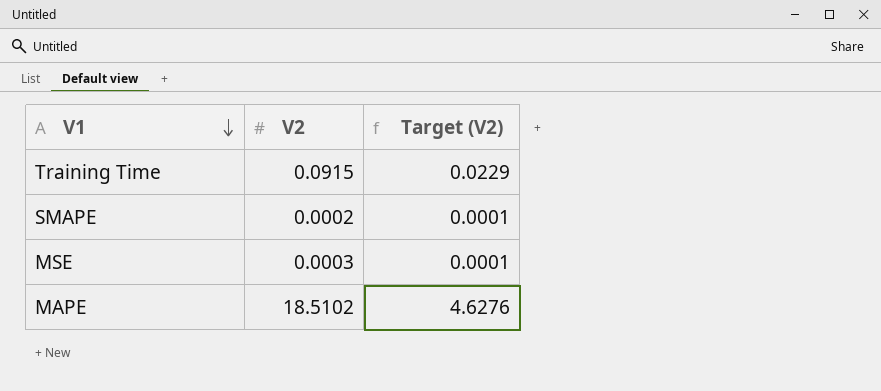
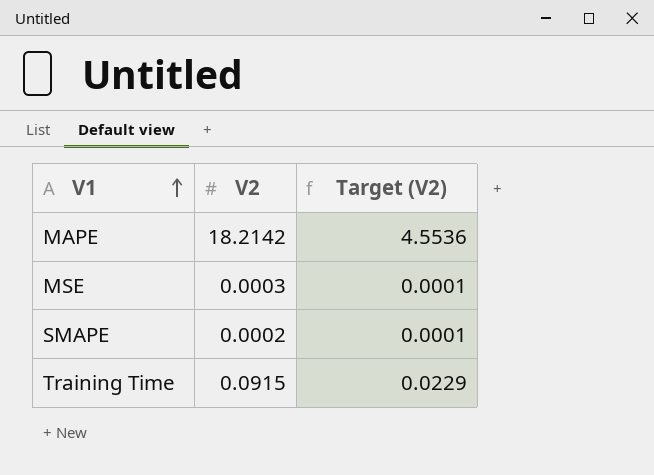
row order: V1 descending -> V1 ascending
MAPE | V2: 18.5102 -> 18.2142
MAPE | Target (V2): 4.6276 -> 4.5536

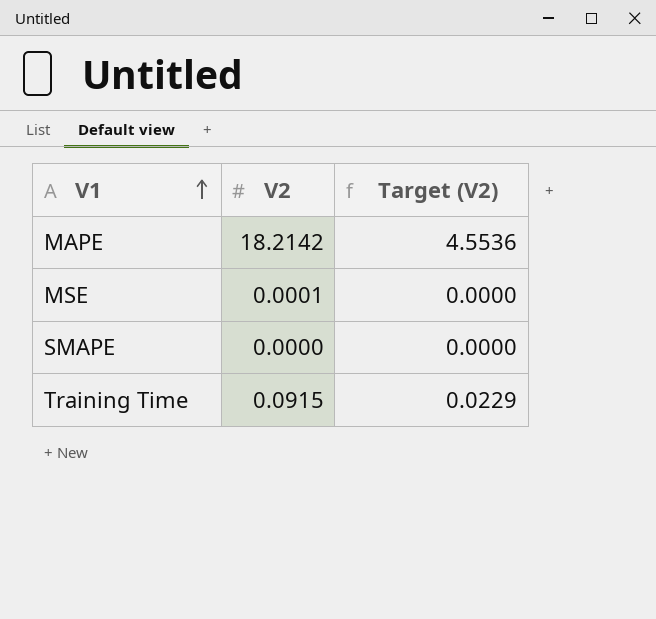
MSE | V2: 0.0003 -> 0.0001
MSE | Target (V2): 0.0001 -> 0.0000
SMAPE | V2: 0.0002 -> 0.0000
SMAPE | Target (V2): 0.0001 -> 0.0000

